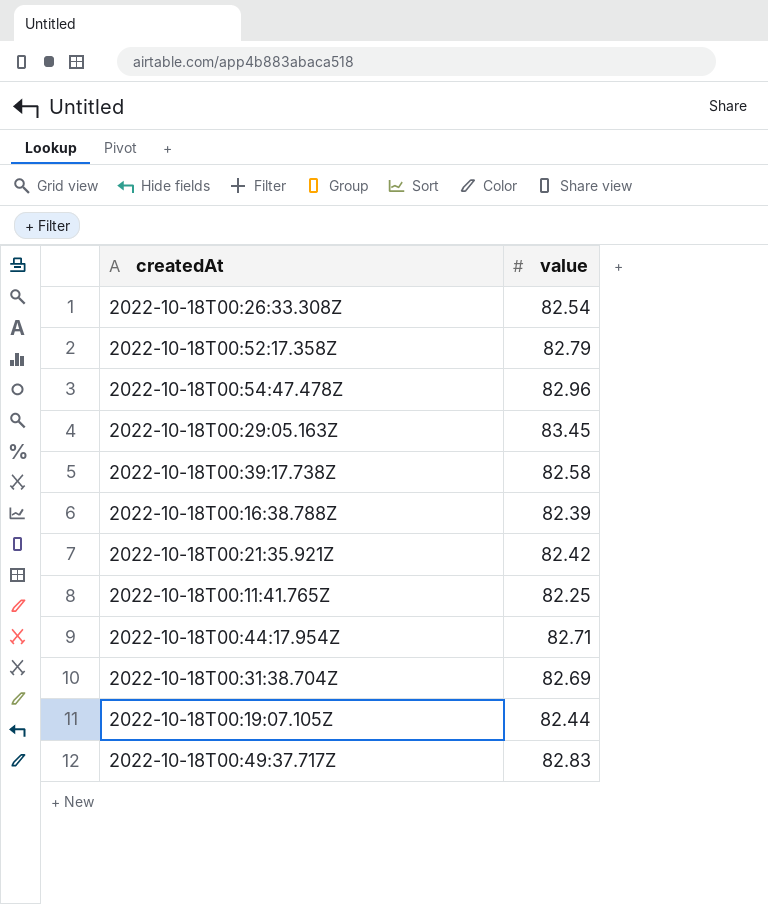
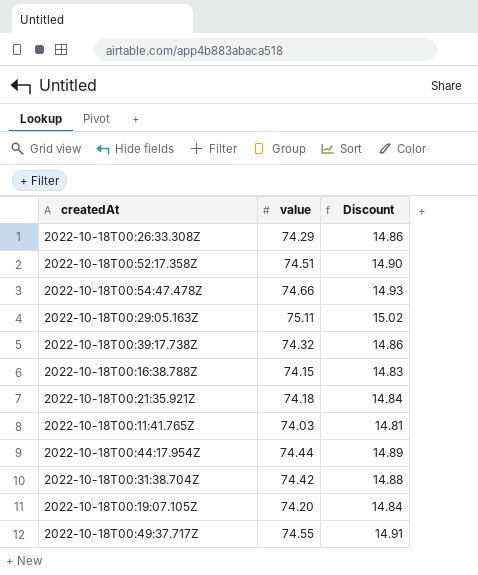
column Discount | formula: none -> [value] * 0.2
2022-10-18T00:26:33.308Z | value: 82.54 -> 74.29
2022-10-18T00:52:17.358Z | value: 82.79 -> 74.51
2022-10-18T00:54:47.478Z | value: 82.96 -> 74.66
2022-10-18T00:29:05.163Z | value: 83.45 -> 75.11
2022-10-18T00:39:17.738Z | value: 82.58 -> 74.32
2022-10-18T00:16:38.788Z | value: 82.39 -> 74.15
2022-10-18T00:21:35.921Z | value: 82.42 -> 74.18
2022-10-18T00:11:41.765Z | value: 82.25 -> 74.03
2022-10-18T00:44:17.954Z | value: 82.71 -> 74.44
2022-10-18T00:31:38.704Z | value: 82.69 -> 74.42
2022-10-18T00:19:07.105Z | value: 82.44 -> 74.20
2022-10-18T00:49:37.717Z | value: 82.83 -> 74.55

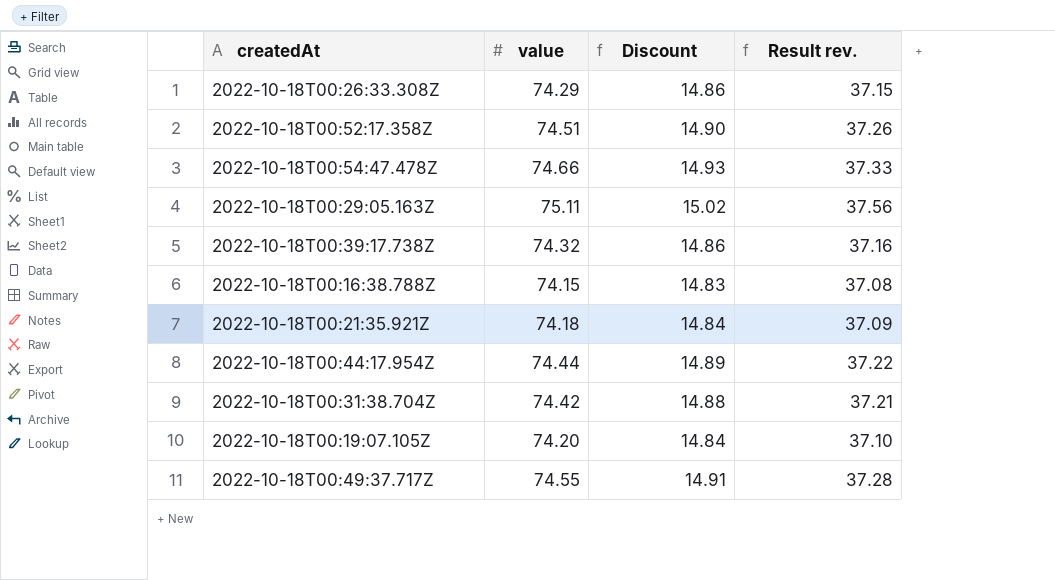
column Result rev. | formula: none -> [value] * 0.5
row 2022-10-18T00:11:41.765Z: 74.03 | 14.81 -> none

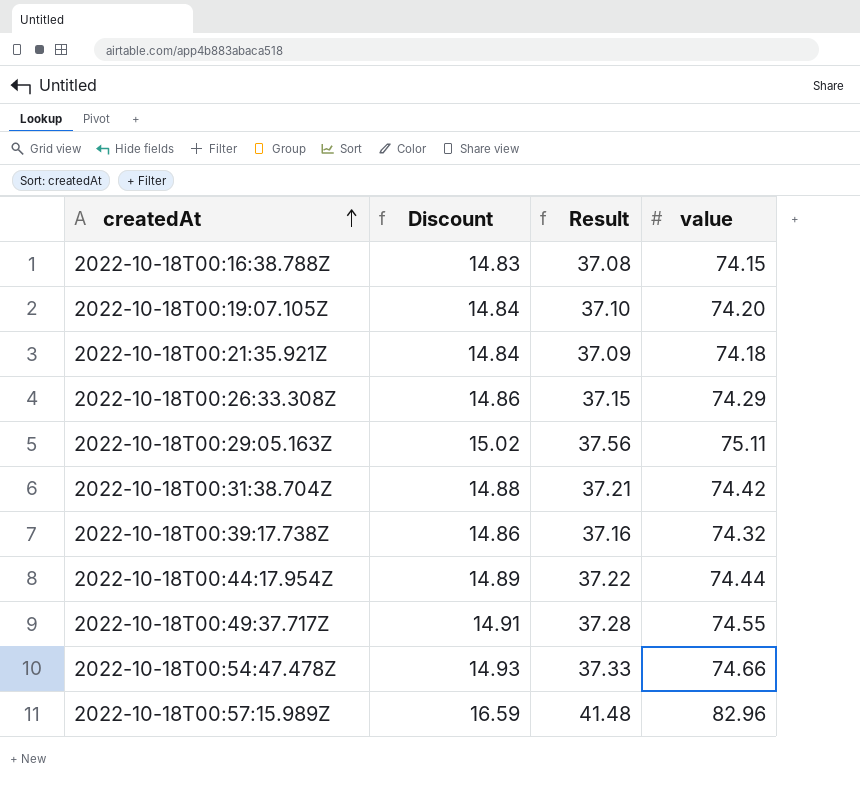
row order: none -> createdAt ascending
column name: Result rev. -> Result
column value | position: 2 -> 4
row 2022-10-18T00:52:17.358Z: 74.51 | 14.90 | 37.26 -> none
row 2022-10-18T00:57:15.989Z: none -> 16.59 | 41.48 | 82.96

